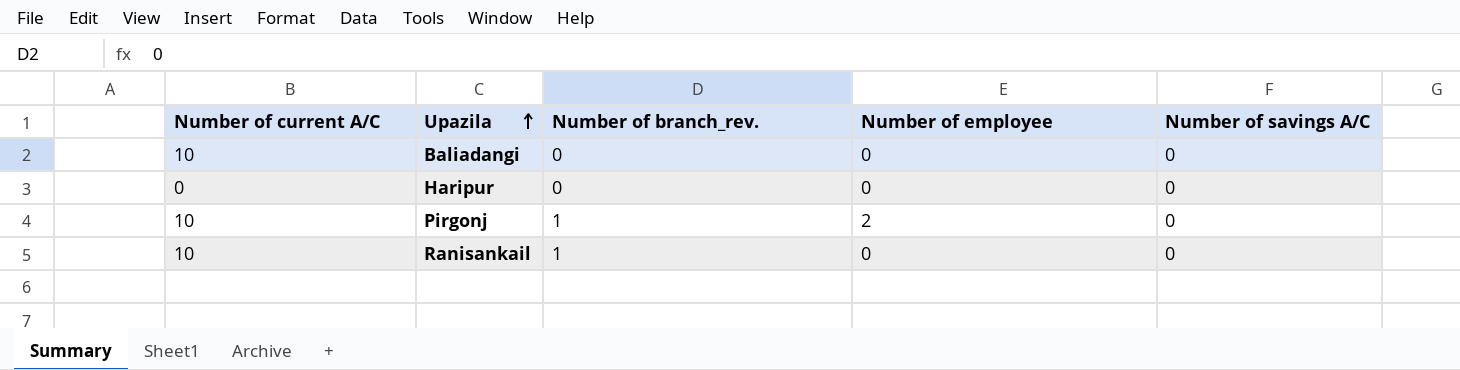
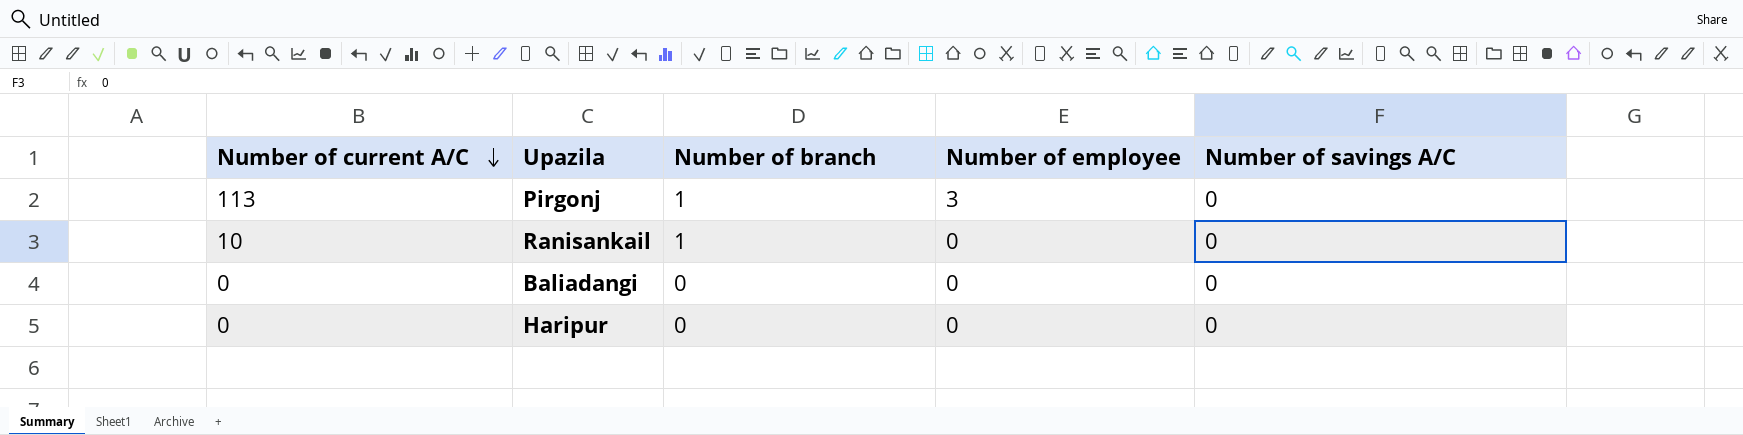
row order: Upazila ascending -> Number of current A/C descending
column name: Number of branch_rev. -> Number of branch
Pirgonj | Number of current A/C: 10 -> 113
Pirgonj | Number of employee: 2 -> 3
Baliadangi | Number of current A/C: 10 -> 0

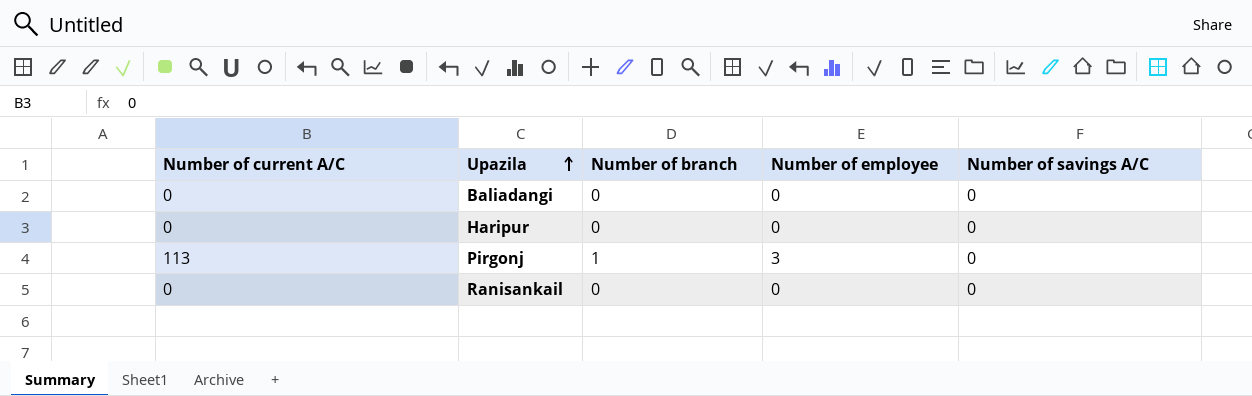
row order: Number of current A/C descending -> Upazila ascending
Ranisankail | Number of current A/C: 10 -> 0
Ranisankail | Number of branch: 1 -> 0

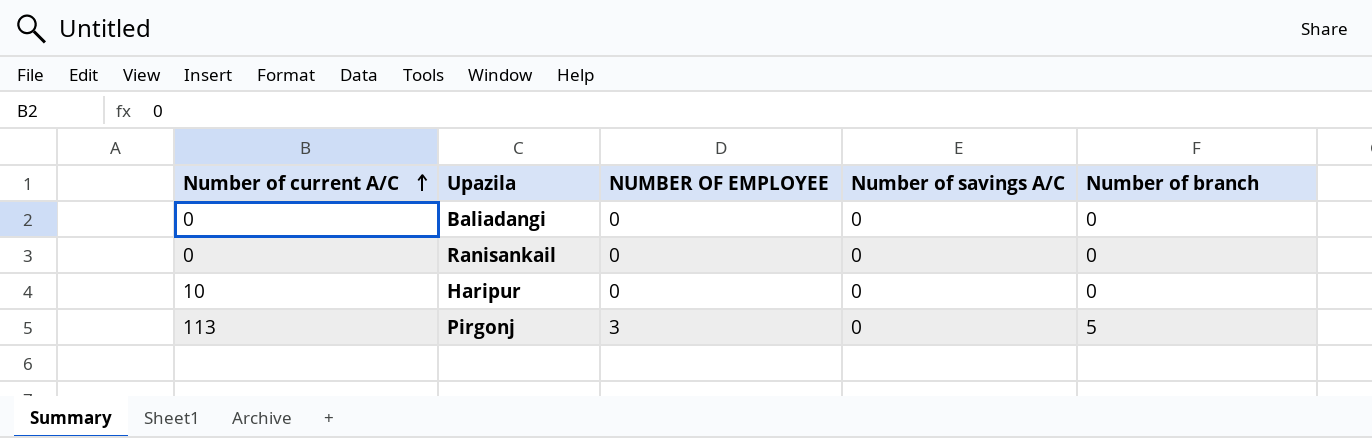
row order: Upazila ascending -> Number of current A/C ascending
column name: Number of employee -> NUMBER OF EMPLOYEE
column Number of branch | position: 3 -> 5
Haripur | Number of current A/C: 0 -> 10
Pirgonj | Number of branch: 1 -> 5

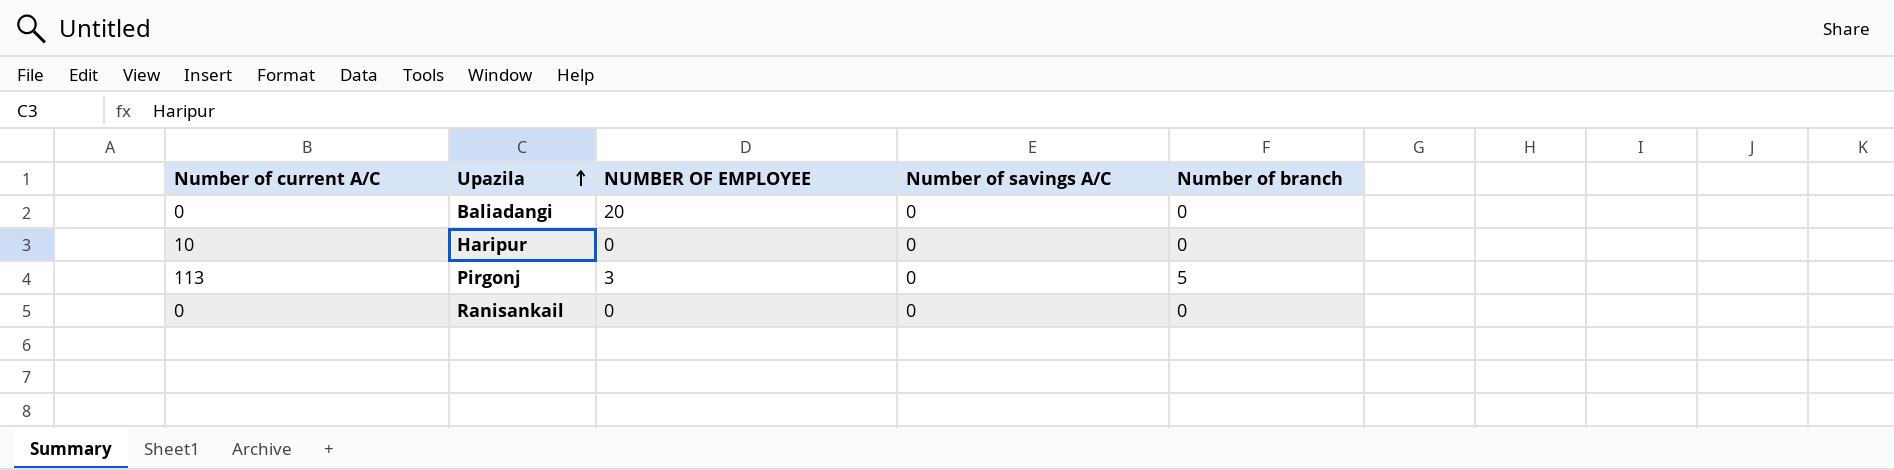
row order: Number of current A/C ascending -> Upazila ascending
Baliadangi | NUMBER OF EMPLOYEE: 0 -> 20

